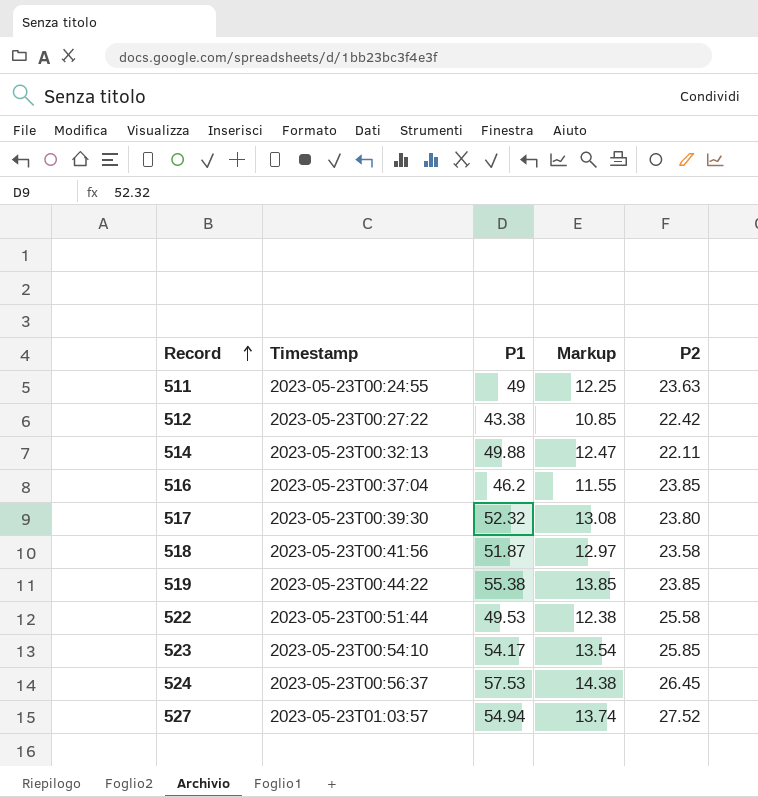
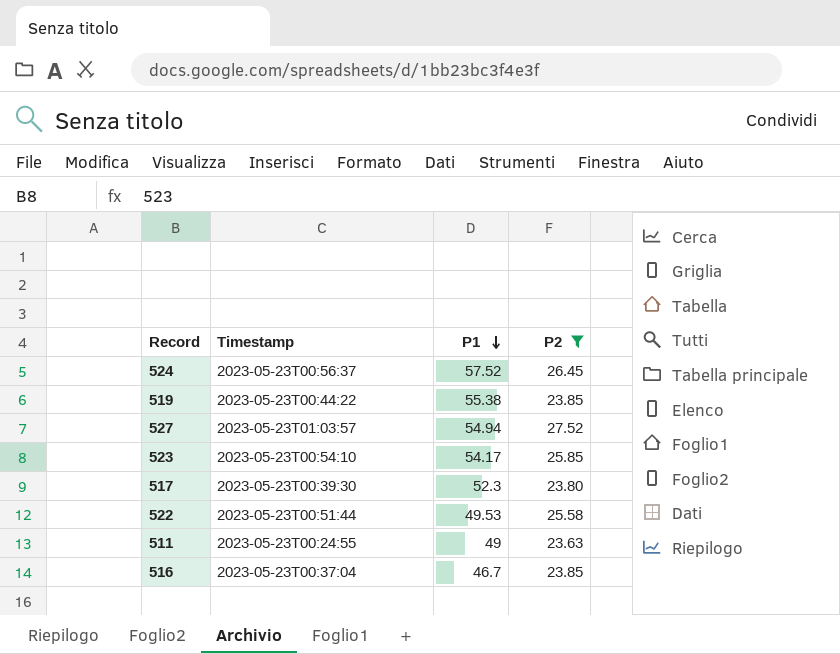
filter: none -> P2 >= 23.63
row order: Record ascending -> P1 descending
column Markup | formula: [P1] * 0.25 -> none
524 | P1: 57.53 -> 57.52
517 | P1: 52.32 -> 52.3
516 | P1: 46.2 -> 46.7

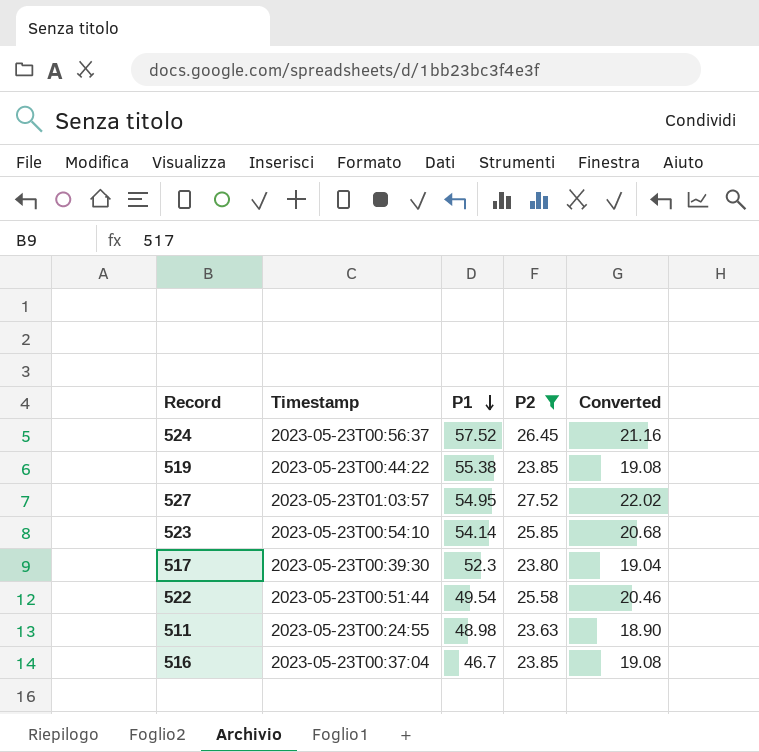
column Converted | formula: none -> [P2] * 0.8
527 | P1: 54.94 -> 54.95
523 | P1: 54.17 -> 54.14
522 | P1: 49.53 -> 49.54
511 | P1: 49 -> 48.98

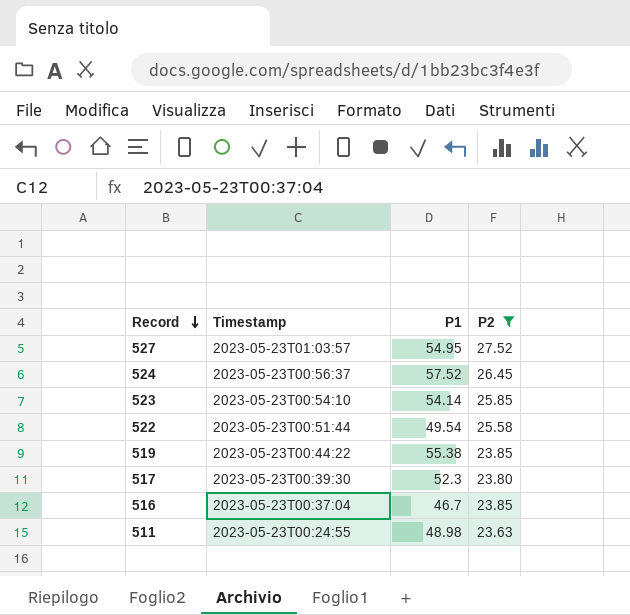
row order: P1 descending -> Record descending
column Converted | formula: [P2] * 0.8 -> none

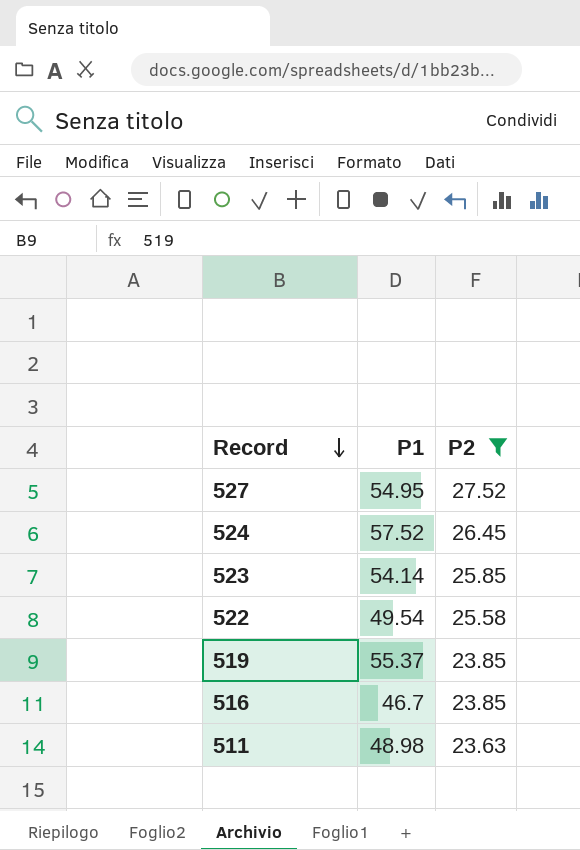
column Timestamp | position: 2 -> none
row 517: 2023-05-23T00:39:30 | 52.3 | 23.80 -> none
519 | P1: 55.38 -> 55.37

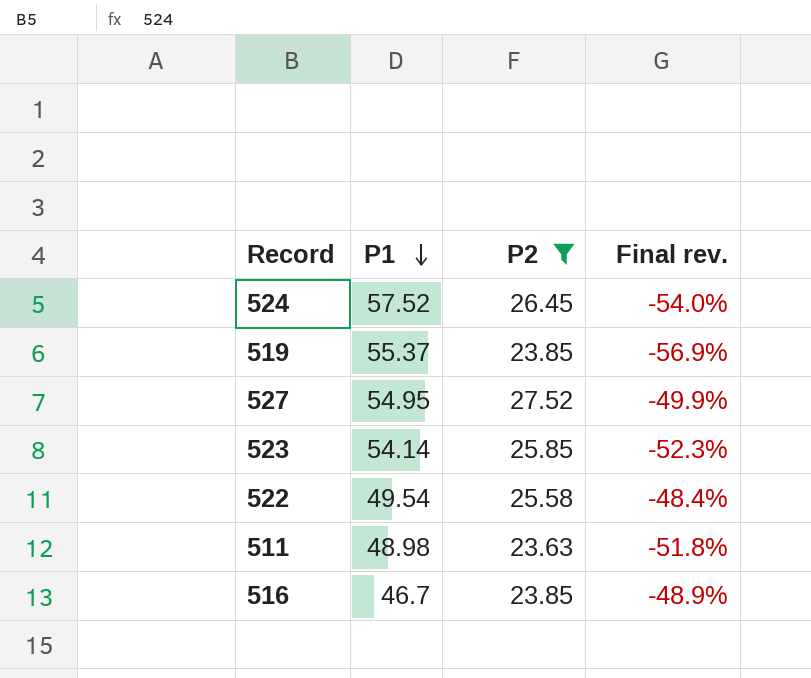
row order: Record descending -> P1 descending
column Final rev. | formula: none -> ([P2] - [P1]) / [P1]

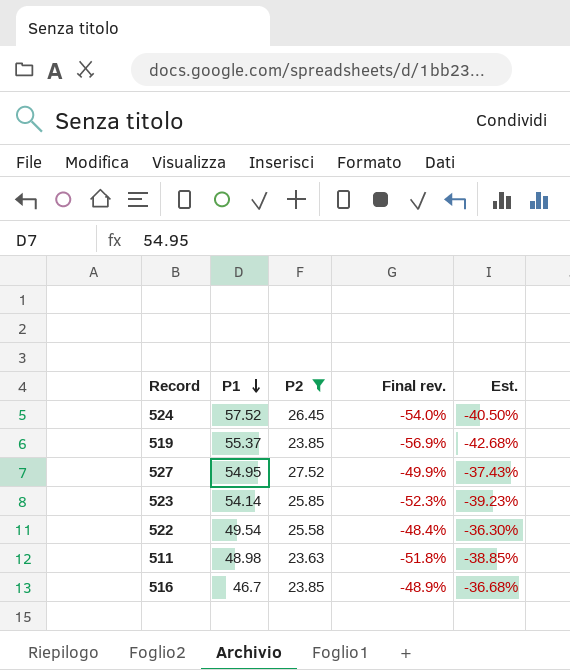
column Est. | formula: none -> [Final rev.] * 0.75

